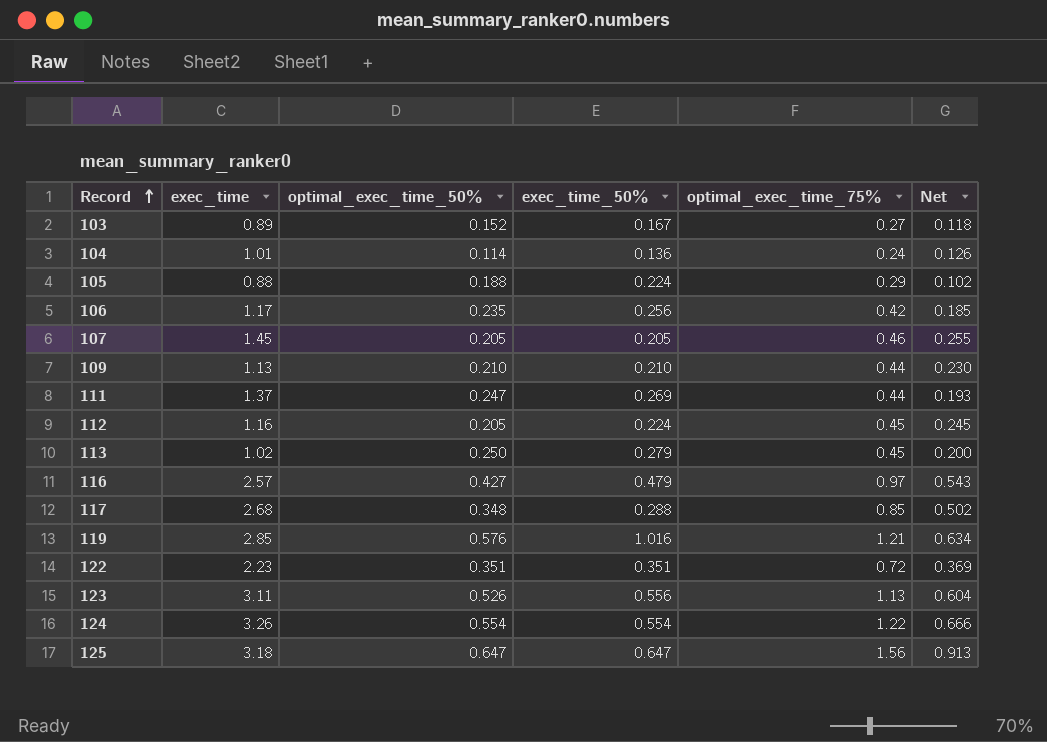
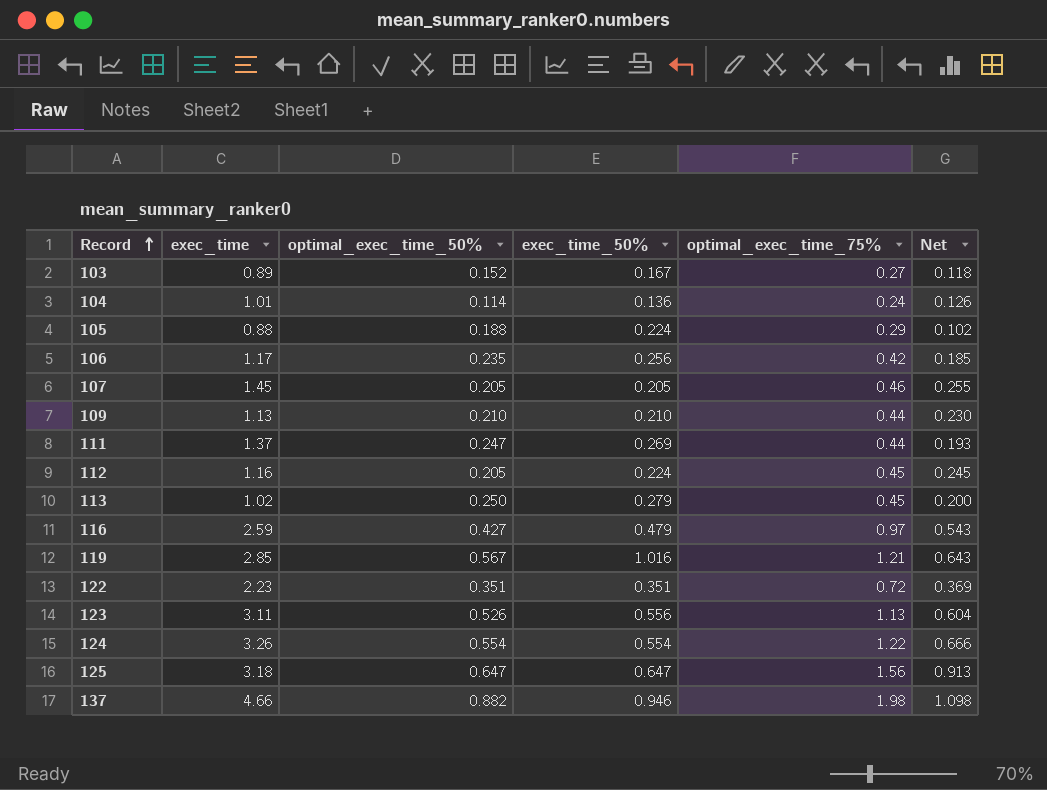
row 117: 2.68 | 0.348 | 0.288 | 0.85 | 0.502 -> none
116 | exec_time: 2.57 -> 2.59
119 | optimal_exec_time_50%: 0.576 -> 0.567
119 | Net: 0.634 -> 0.643
row 137: none -> 4.66 | 0.882 | 0.946 | 1.98 | 1.098

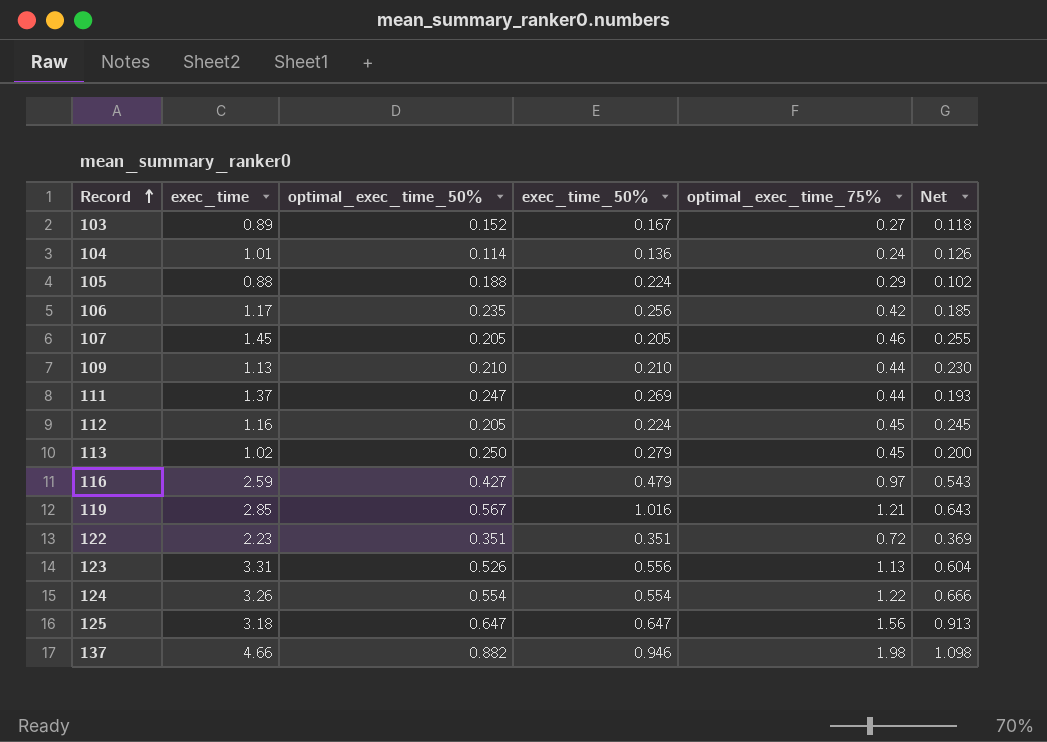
123 | exec_time: 3.11 -> 3.31

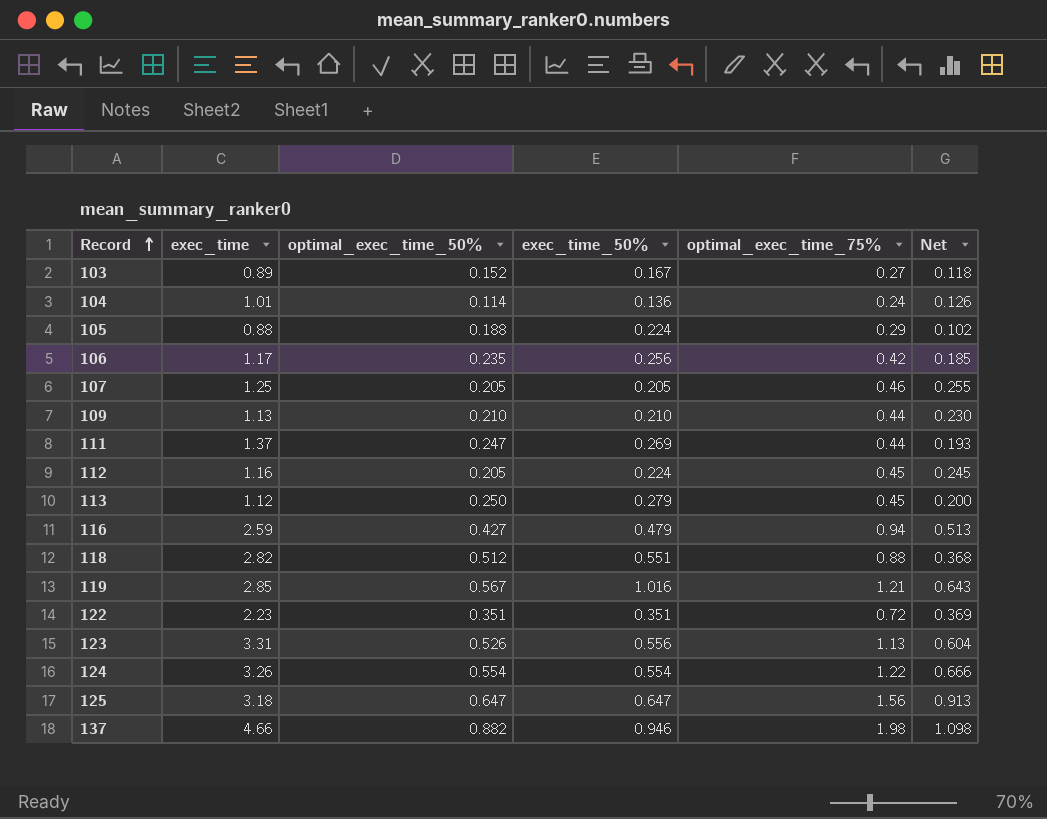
107 | exec_time: 1.45 -> 1.25
113 | exec_time: 1.02 -> 1.12
116 | optimal_exec_time_75%: 0.97 -> 0.94
116 | Net: 0.543 -> 0.513
row 118: none -> 2.82 | 0.512 | 0.551 | 0.88 | 0.368

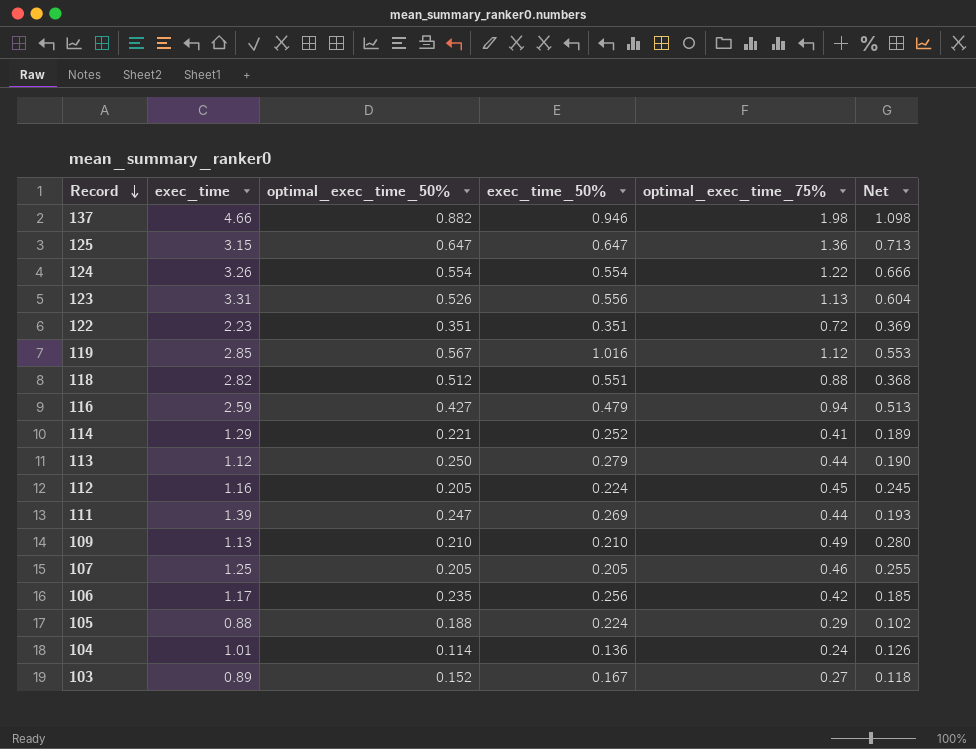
row order: Record ascending -> Record descending
125 | exec_time: 3.18 -> 3.15
125 | optimal_exec_time_75%: 1.56 -> 1.36
125 | Net: 0.913 -> 0.713
119 | optimal_exec_time_75%: 1.21 -> 1.12
119 | Net: 0.643 -> 0.553
row 114: none -> 1.29 | 0.221 | 0.252 | 0.41 | 0.189
113 | optimal_exec_time_75%: 0.45 -> 0.44
113 | Net: 0.200 -> 0.190
111 | exec_time: 1.37 -> 1.39
109 | optimal_exec_time_75%: 0.44 -> 0.49
109 | Net: 0.230 -> 0.280

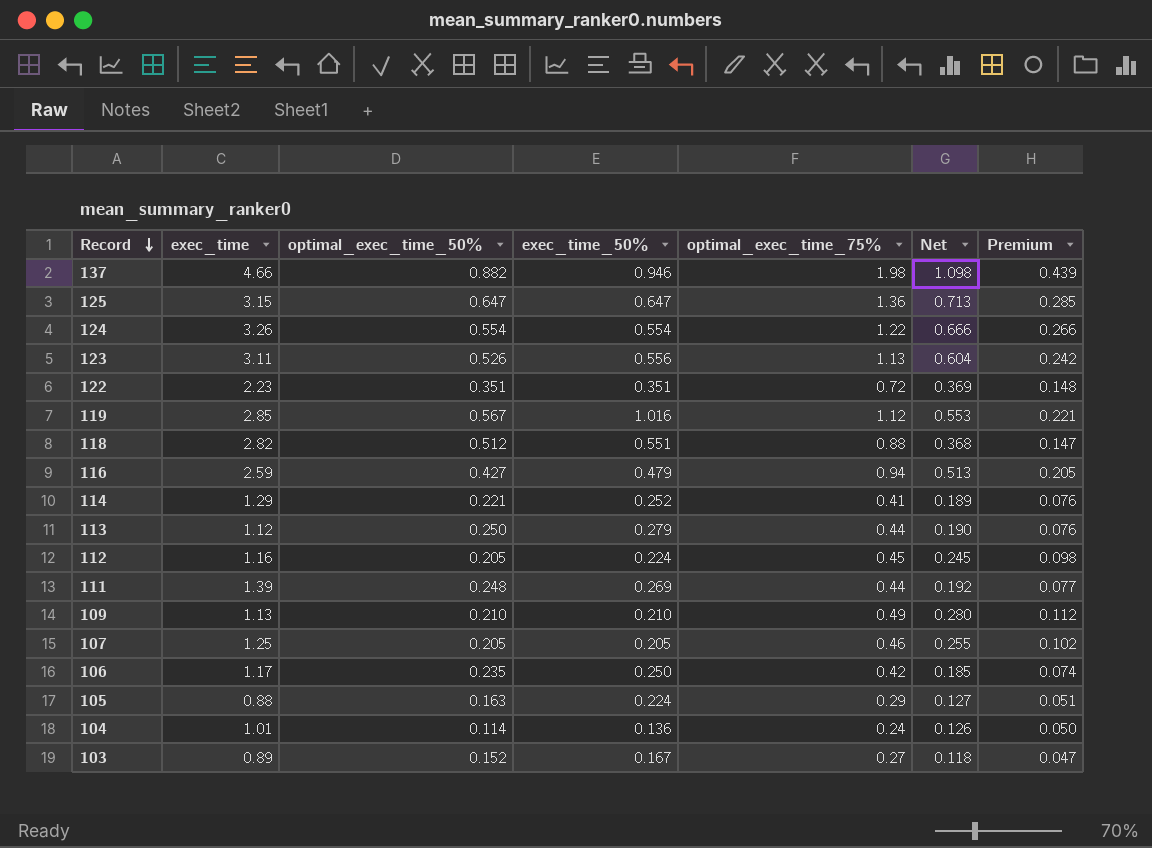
column Premium | formula: none -> [Net] * 0.4
123 | exec_time: 3.31 -> 3.11
111 | optimal_exec_time_50%: 0.247 -> 0.248
111 | Net: 0.193 -> 0.192
106 | exec_time_50%: 0.256 -> 0.250
105 | optimal_exec_time_50%: 0.188 -> 0.163
105 | Net: 0.102 -> 0.127

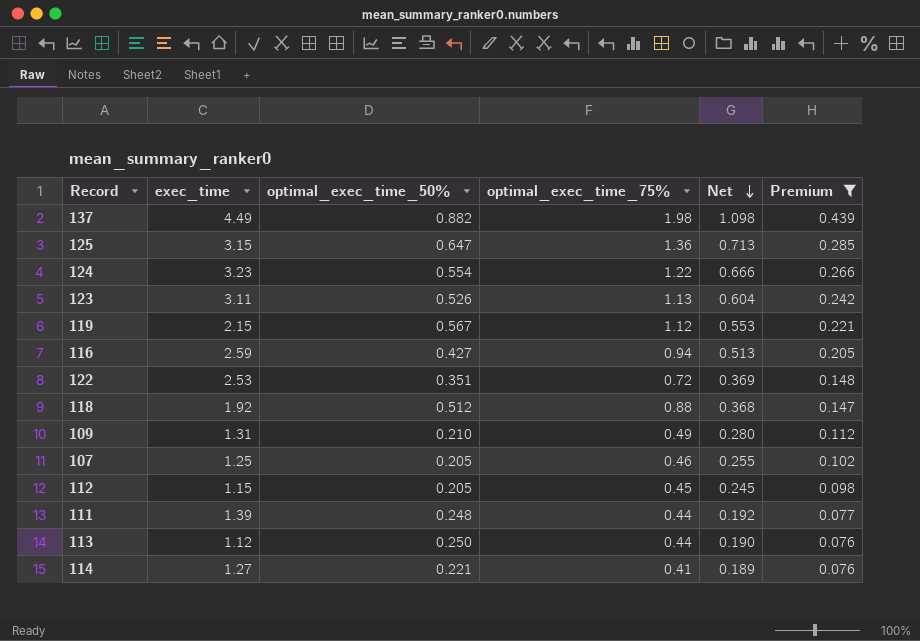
filter: none -> Premium >= 0.076
row order: Record descending -> Net descending
column exec_time_50% | position: 4 -> none
137 | exec_time: 4.66 -> 4.49
124 | exec_time: 3.26 -> 3.23
119 | exec_time: 2.85 -> 2.15
122 | exec_time: 2.23 -> 2.53
118 | exec_time: 2.82 -> 1.92
109 | exec_time: 1.13 -> 1.31
112 | exec_time: 1.16 -> 1.15
114 | exec_time: 1.29 -> 1.27

